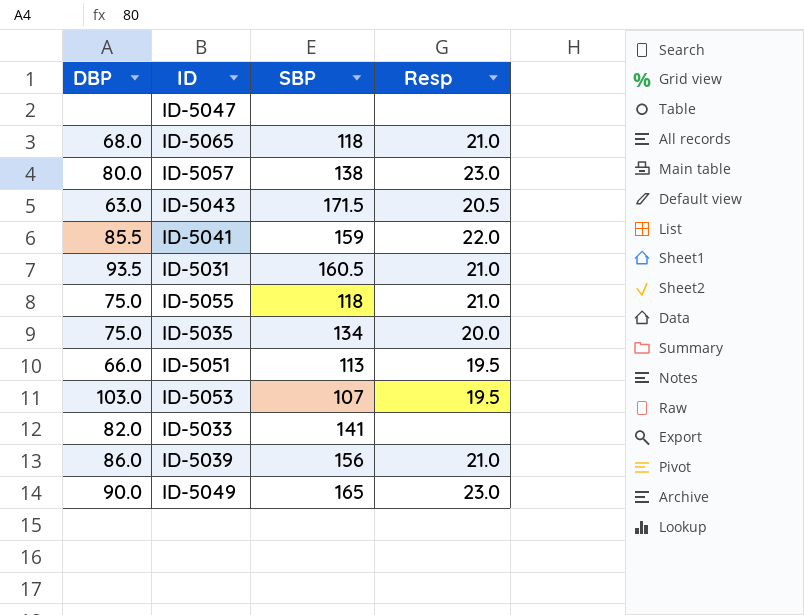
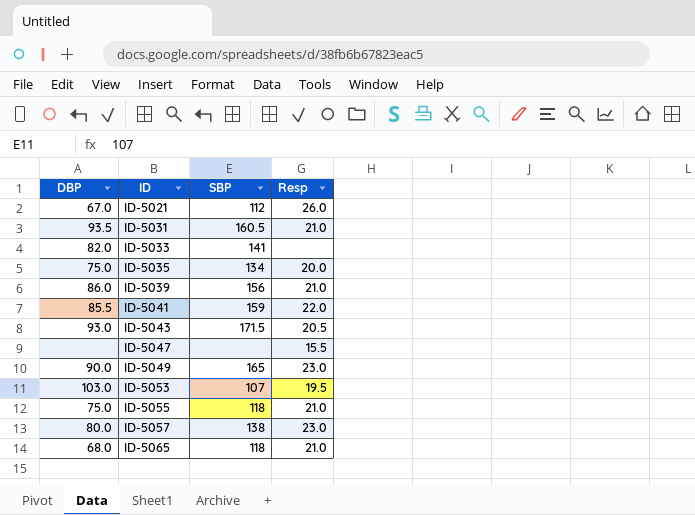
row order: none -> ID ascending
row ID-5051: 66.0 | 113 | 19.5 -> none
row ID-5021: none -> 67.0 | 112 | 26.0
ID-5043 | DBP: 63.0 -> 93.0
ID-5047 | Resp: none -> 15.5

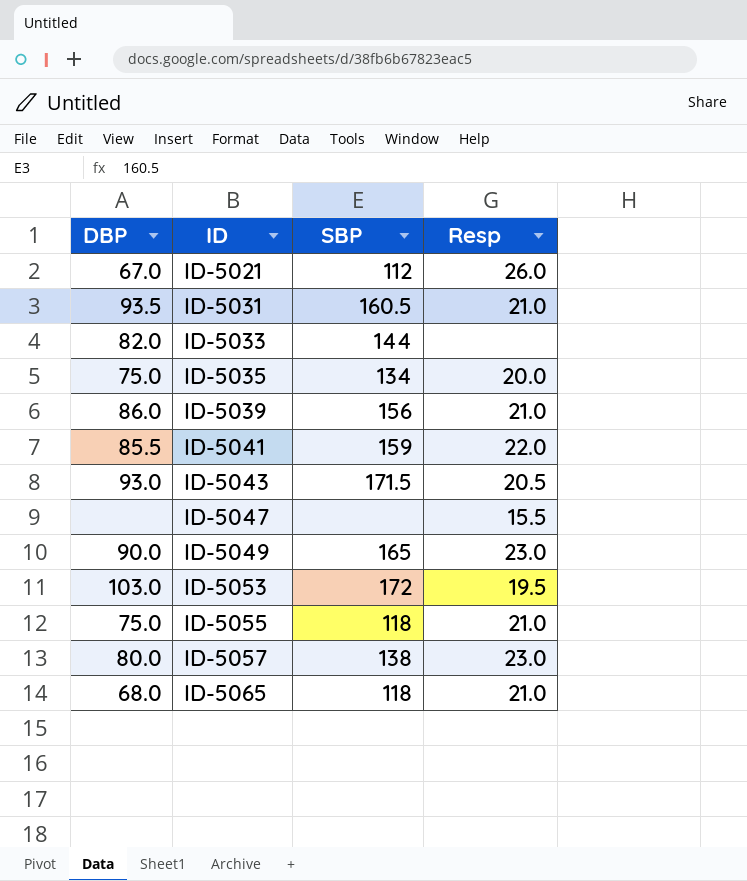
ID-5033 | SBP: 141 -> 144
ID-5053 | SBP: 107 -> 172

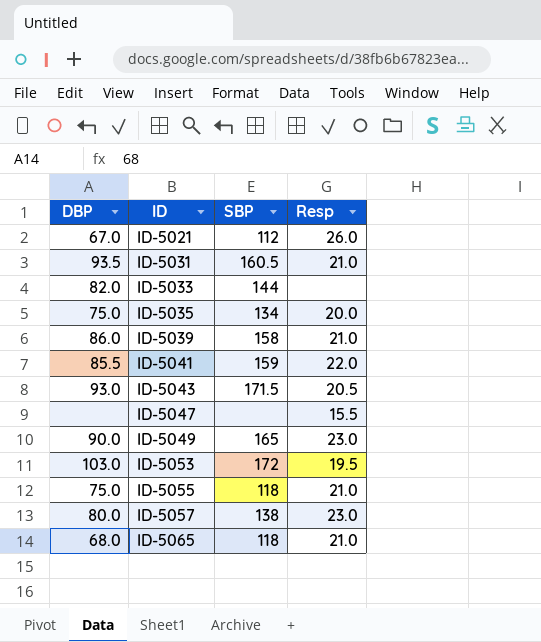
ID-5039 | SBP: 156 -> 158

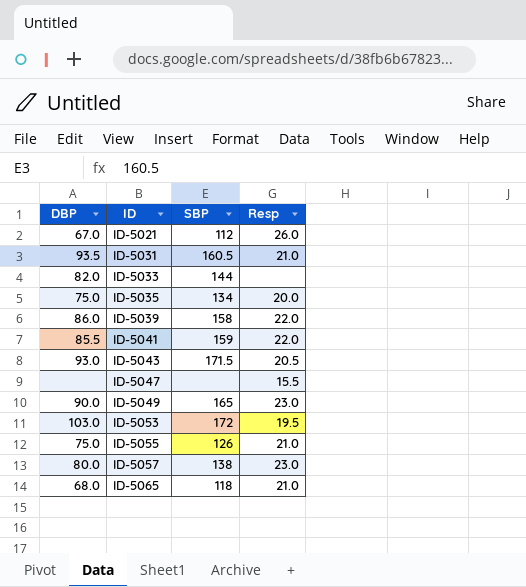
ID-5039 | Resp: 21.0 -> 22.0
ID-5055 | SBP: 118 -> 126

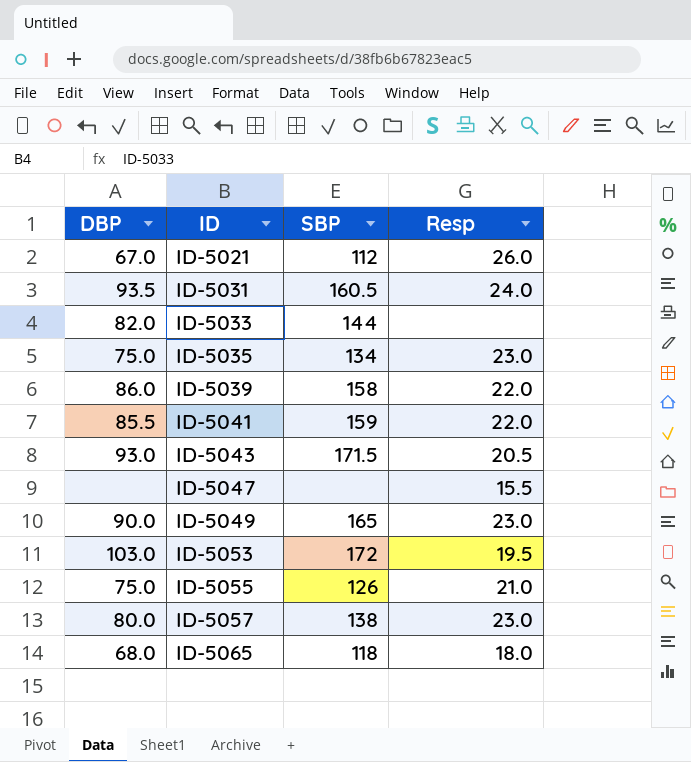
ID-5031 | Resp: 21.0 -> 24.0
ID-5035 | Resp: 20.0 -> 23.0
ID-5065 | Resp: 21.0 -> 18.0

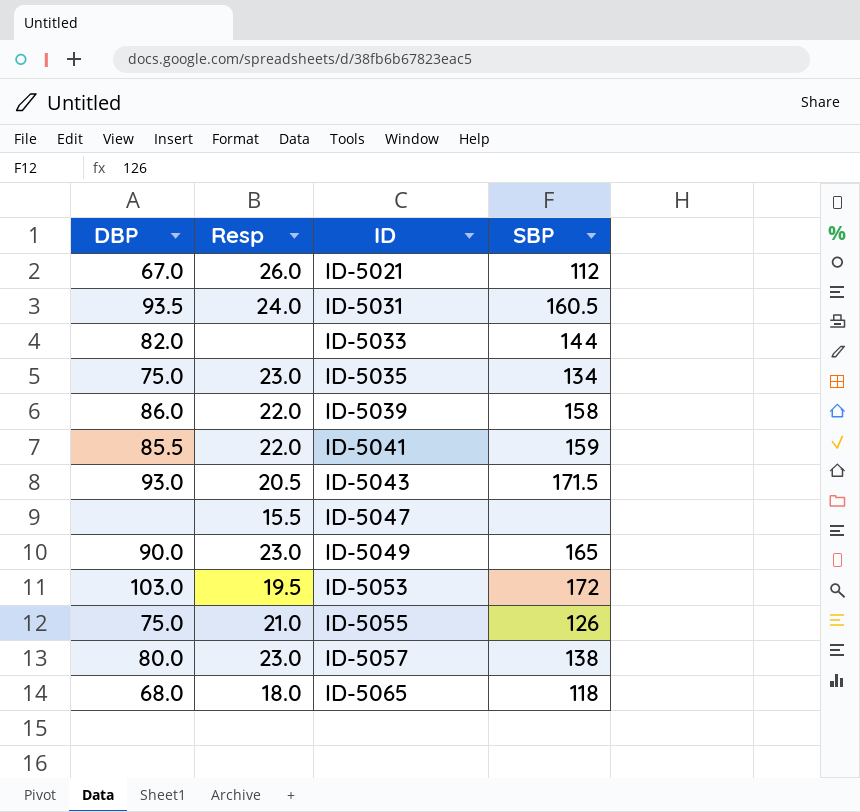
column Resp | position: 4 -> 2

